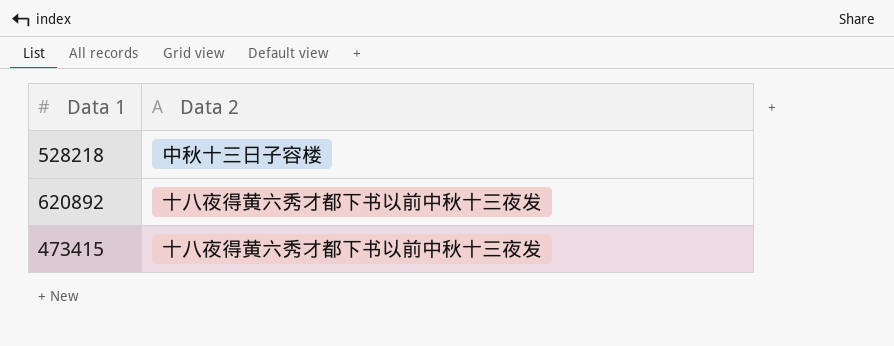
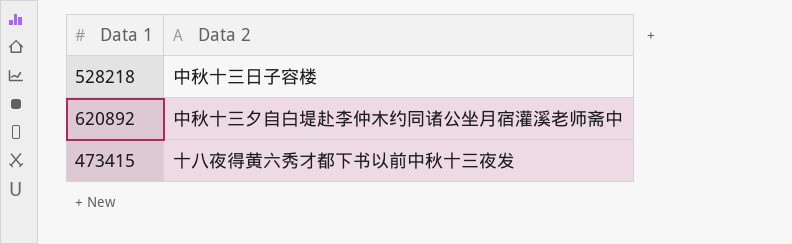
620892 | Data 2: 十八夜得黄六秀才都下书以前中秋十三夜发 -> 中秋十三夕自白堤赴李仲木约同诸公坐月宿灌溪老师斋中

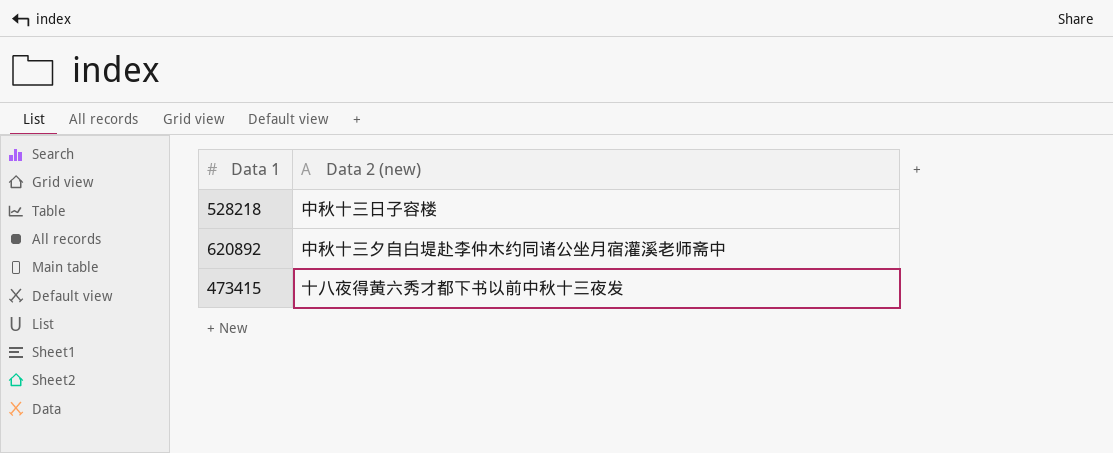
column name: Data 2 -> Data 2 (new)

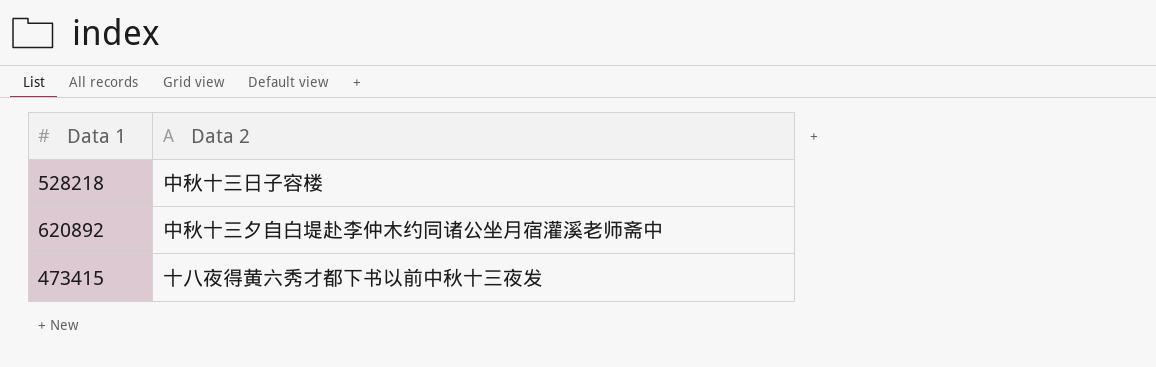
column name: Data 2 (new) -> Data 2

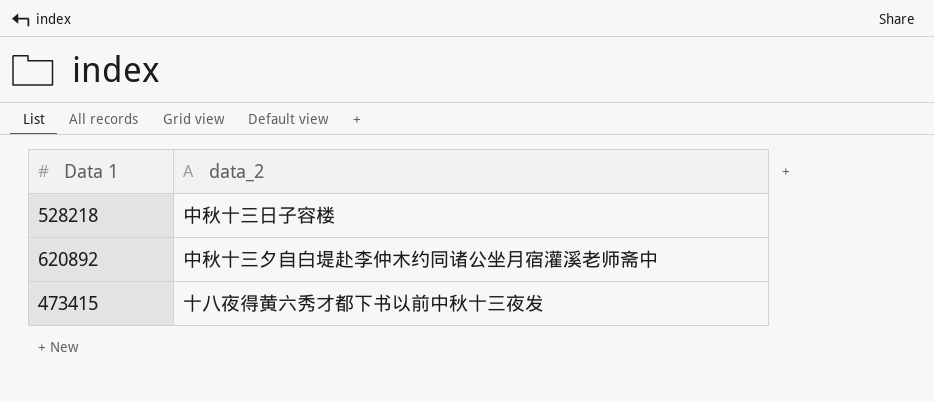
column name: Data 2 -> data_2

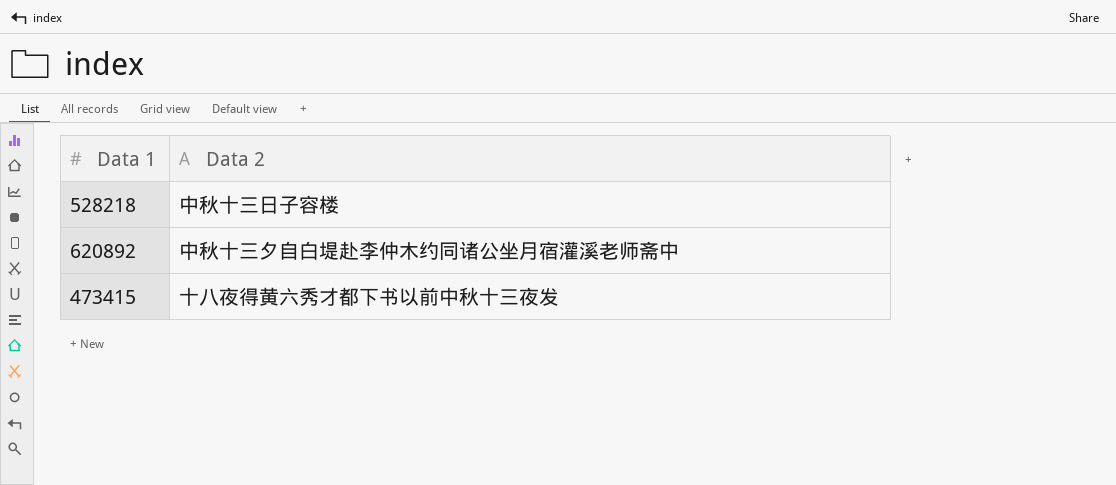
column name: data_2 -> Data 2

